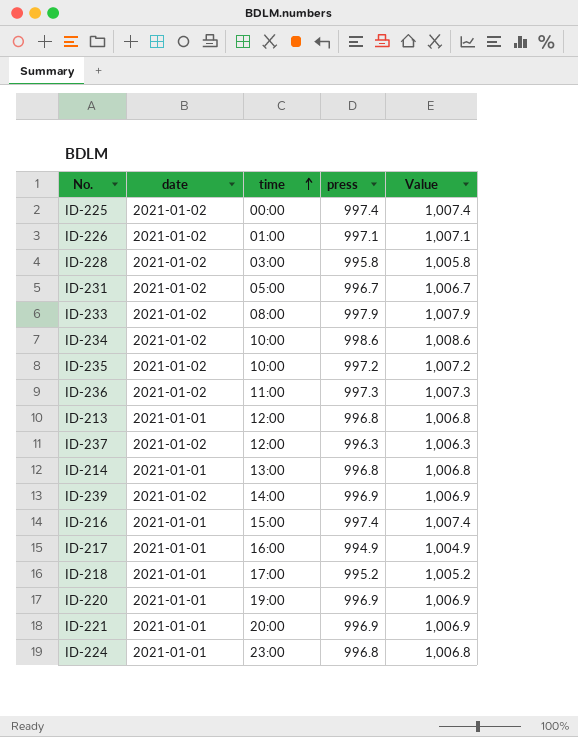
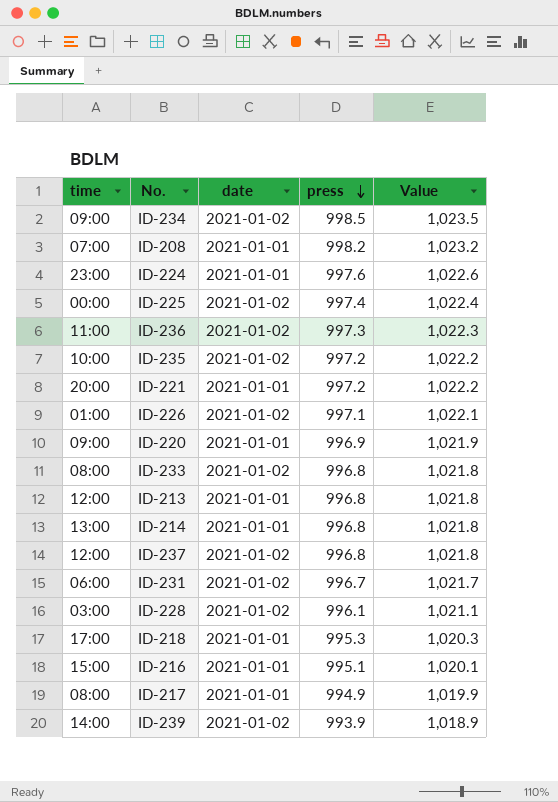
row order: time ascending -> press descending
column time | position: 3 -> 1
column Value | formula: [press] + 10 -> [press] + 25
ID-234 | time: 10:00 -> 09:00
ID-234 | press: 998.6 -> 998.5
row ID-208: none -> 07:00 | 2021-01-01 | 998.2 | 1,023.2
ID-224 | press: 996.8 -> 997.6
ID-221 | press: 996.9 -> 997.2
ID-220 | time: 19:00 -> 09:00
ID-233 | press: 997.9 -> 996.8
ID-237 | press: 996.3 -> 996.8
ID-231 | time: 05:00 -> 06:00
ID-228 | press: 995.8 -> 996.1
ID-218 | press: 995.2 -> 995.3
ID-216 | press: 997.4 -> 995.1
ID-217 | time: 16:00 -> 08:00
ID-239 | press: 996.9 -> 993.9

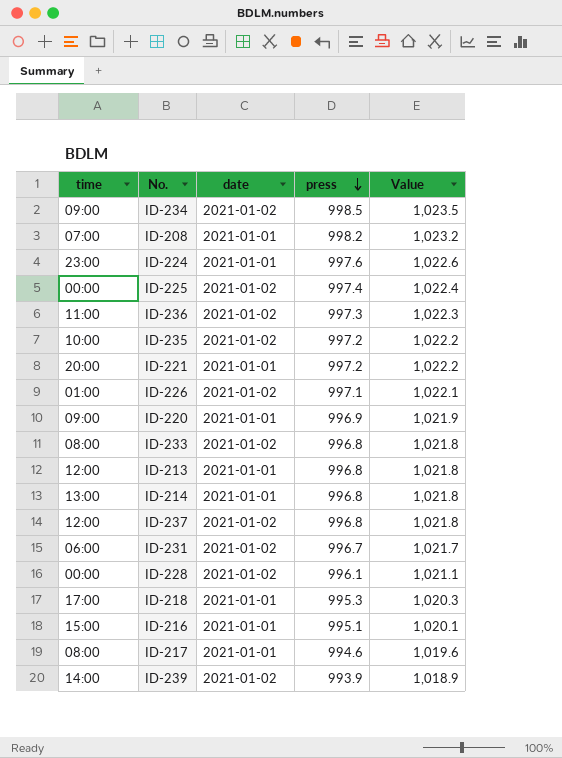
ID-228 | time: 03:00 -> 00:00
ID-217 | press: 994.9 -> 994.6
ID-217 | Value: 1,019.9 -> 1,019.6

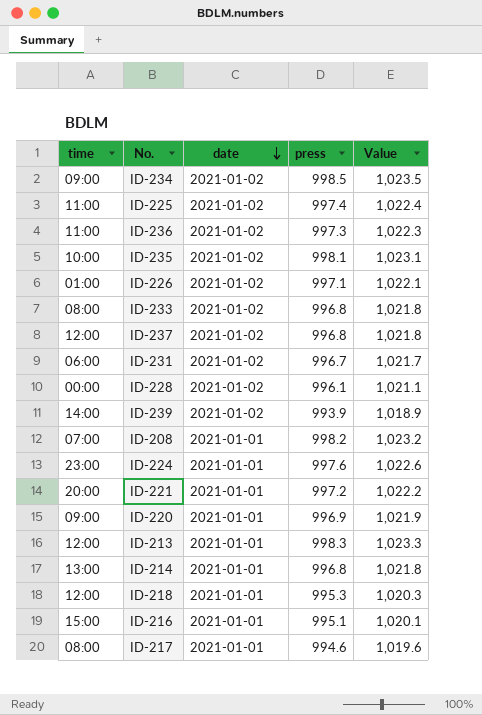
row order: press descending -> date descending
ID-225 | time: 00:00 -> 11:00
ID-235 | press: 997.2 -> 998.1
ID-235 | Value: 1,022.2 -> 1,023.1
ID-213 | press: 996.8 -> 998.3
ID-213 | Value: 1,021.8 -> 1,023.3
ID-218 | time: 17:00 -> 12:00

